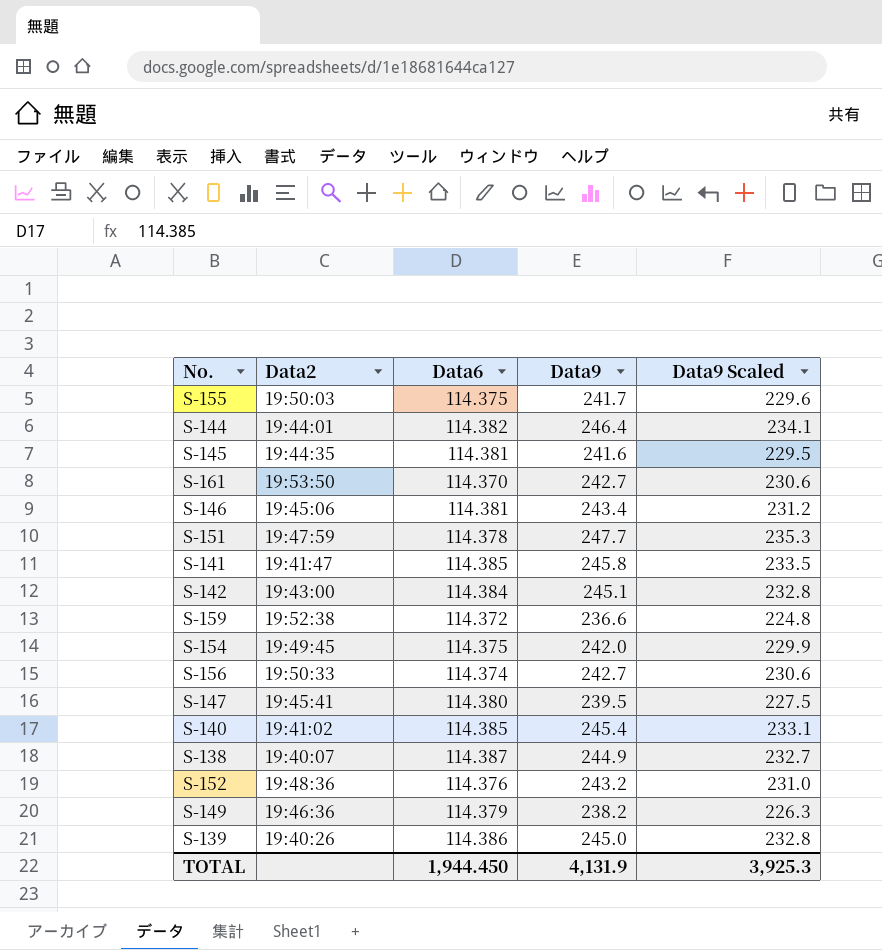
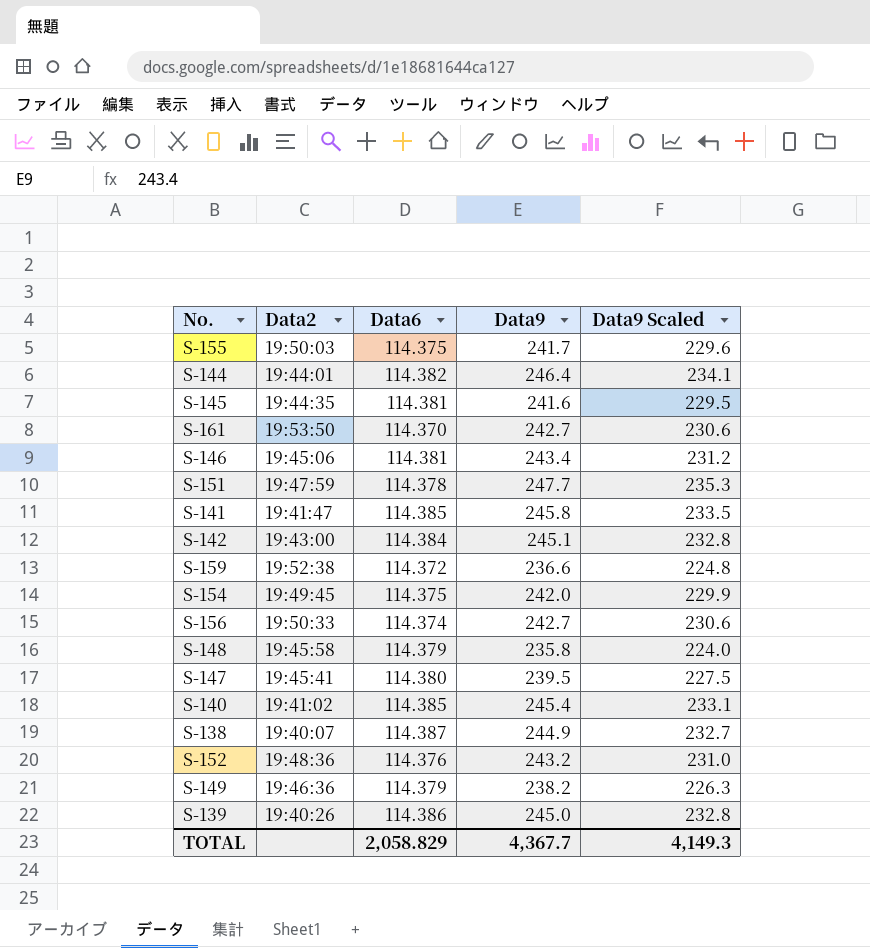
row S-148: none -> 19:45:58 | 114.379 | 235.8 | 224.0
TOTAL | Data6: 1,944.450 -> 2,058.829
TOTAL | Data9: 4,131.9 -> 4,367.7
TOTAL | Data9 Scaled: 3,925.3 -> 4,149.3

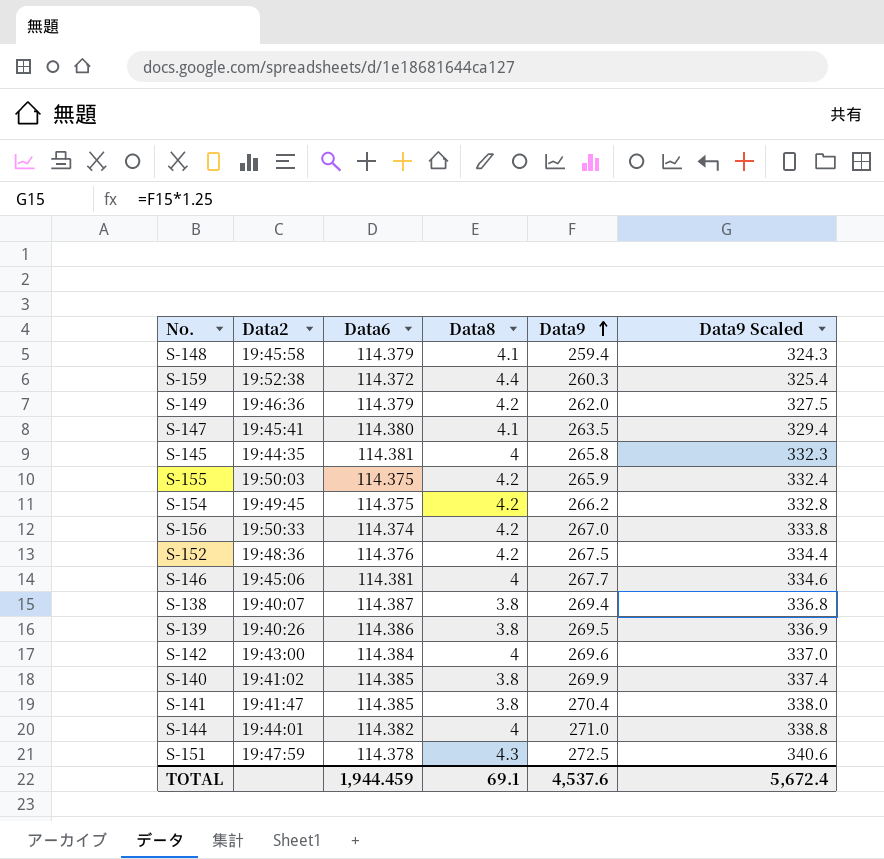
row order: none -> Data9 ascending
column Data8 | position: none -> 4
column Data9 Scaled | formula: [Data9] * 0.95 -> [Data9] * 1.25
row S-161: 19:53:50 | 114.370 | 242.7 | 230.6 -> none
S-148 | Data9: 235.8 -> 259.4
S-159 | Data9: 236.6 -> 260.3
S-149 | Data9: 238.2 -> 262.0
S-147 | Data9: 239.5 -> 263.5
S-145 | Data9: 241.6 -> 265.8
S-155 | Data9: 241.7 -> 265.9
S-154 | Data9: 242.0 -> 266.2
S-156 | Data9: 242.7 -> 267.0
S-152 | Data9: 243.2 -> 267.5
S-146 | Data9: 243.4 -> 267.7
S-138 | Data9: 244.9 -> 269.4
S-139 | Data9: 245.0 -> 269.5
S-142 | Data9: 245.1 -> 269.6
S-140 | Data9: 245.4 -> 269.9
S-141 | Data9: 245.8 -> 270.4
S-144 | Data9: 246.4 -> 271.0
S-151 | Data9: 247.7 -> 272.5
TOTAL | Data6: 2,058.829 -> 1,944.459
TOTAL | Data9: 4,367.7 -> 4,537.6
TOTAL | Data9 Scaled: 4,149.3 -> 5,672.4

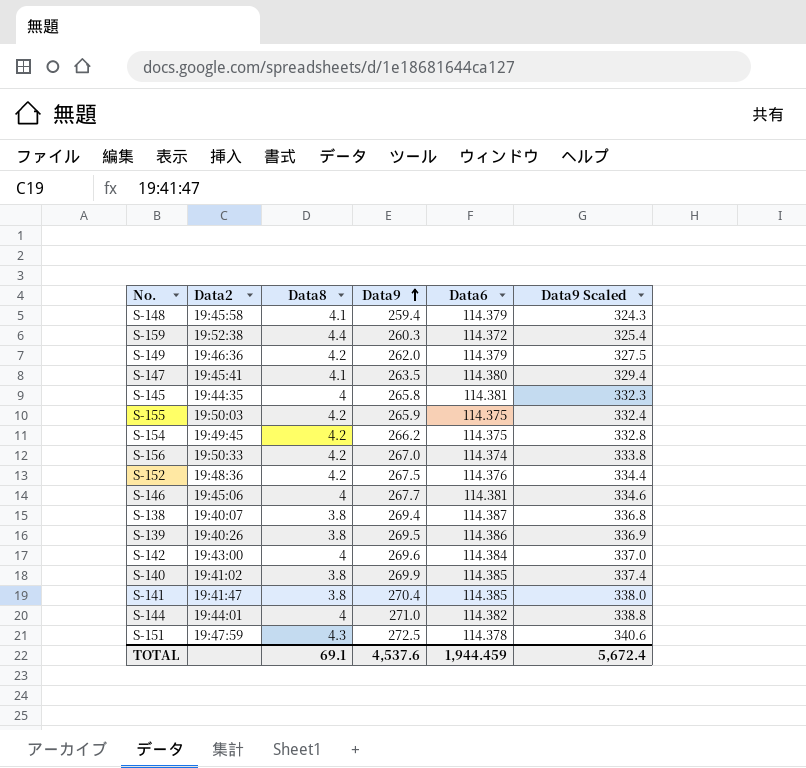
column Data6 | position: 3 -> 5

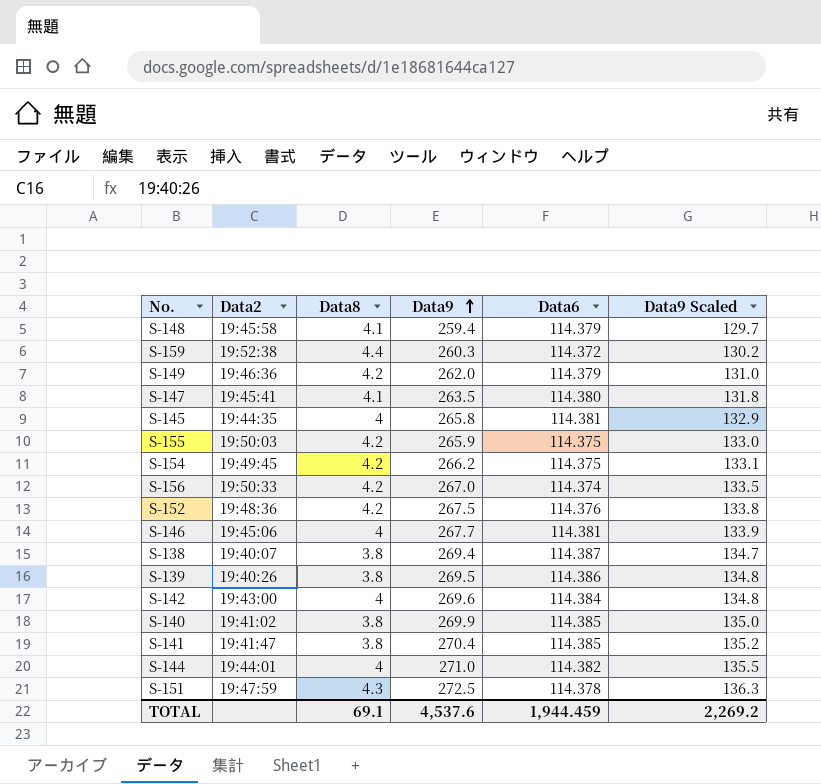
column Data9 Scaled | formula: [Data9] * 1.25 -> [Data9] * 0.5
TOTAL | Data9 Scaled: 5,672.4 -> 2,269.2

